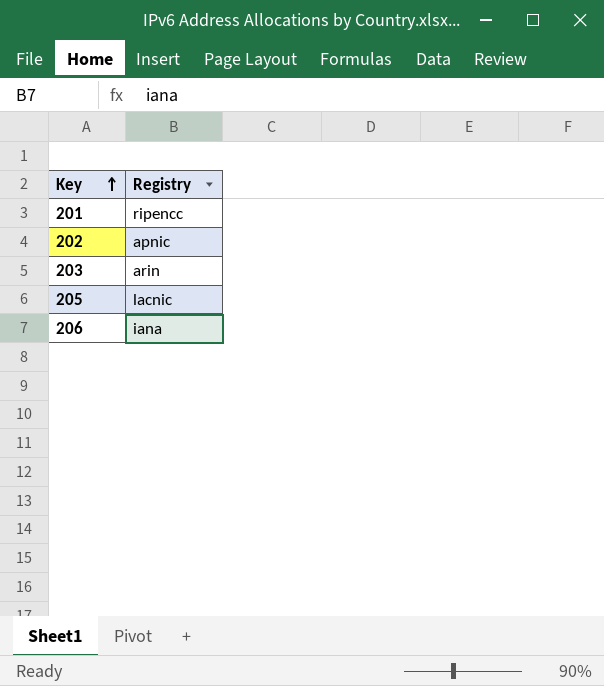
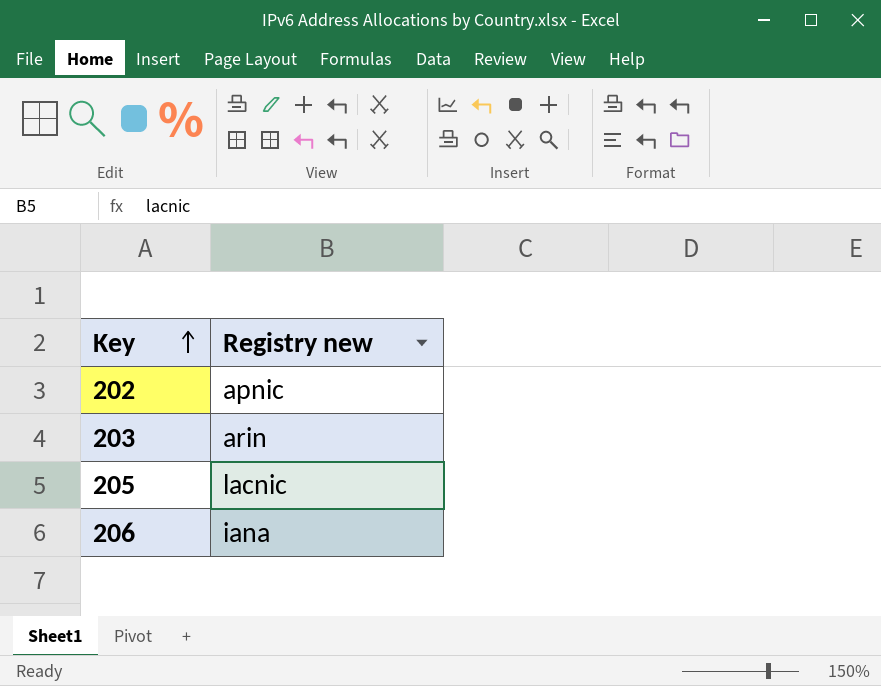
column name: Registry -> Registry new
row 201: ripencc -> none

